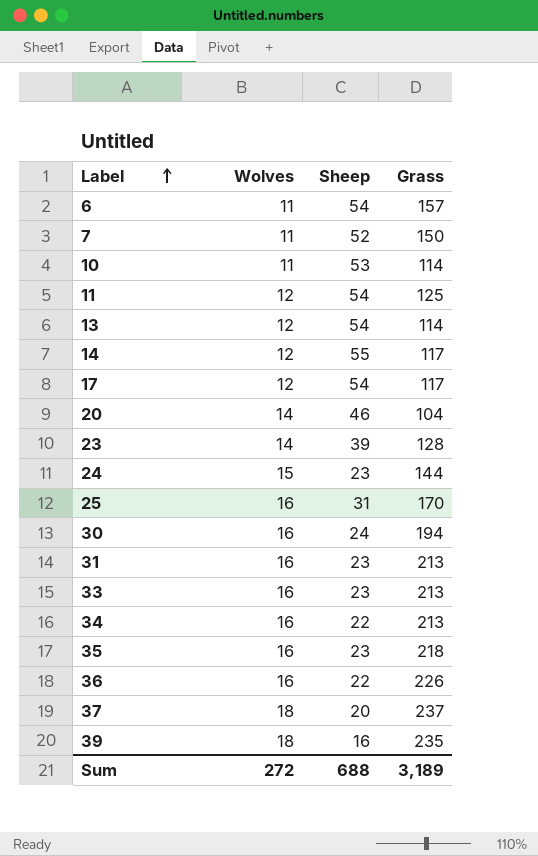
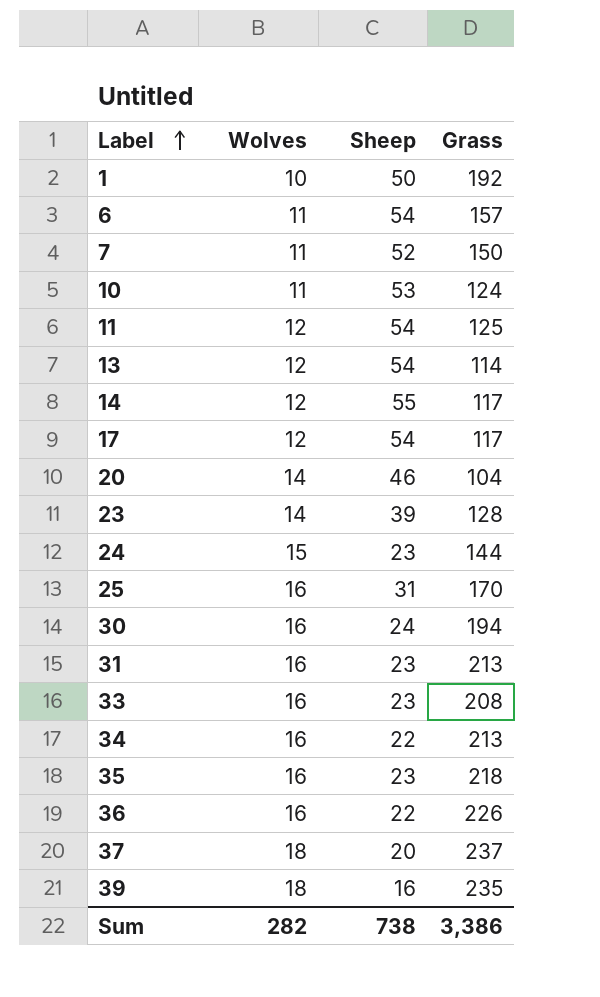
row 1: none -> 10 | 50 | 192
10 | Grass: 114 -> 124
33 | Grass: 213 -> 208
Sum | Wolves: 272 -> 282
Sum | Sheep: 688 -> 738
Sum | Grass: 3,189 -> 3,386

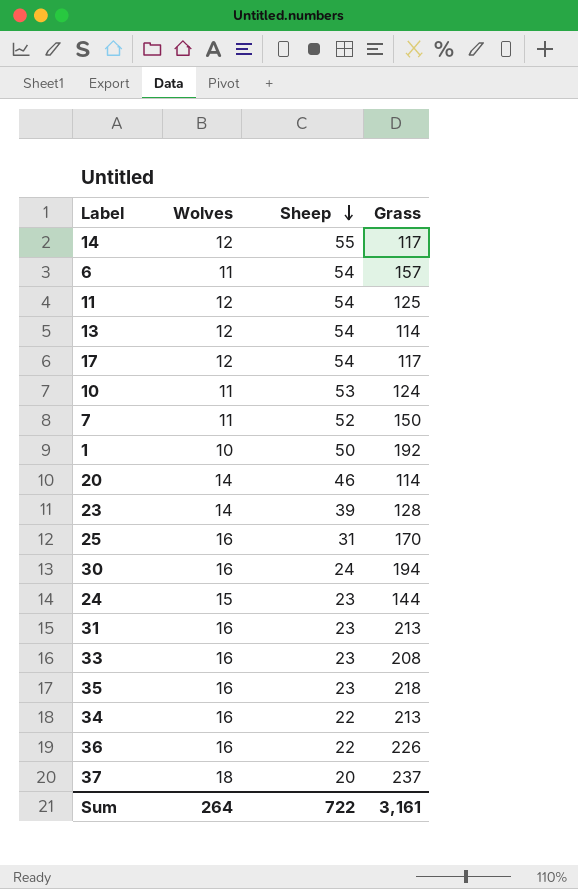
row order: Label ascending -> Sheep descending
row 39: 18 | 16 | 235 -> none
20 | Grass: 104 -> 114
Sum | Wolves: 282 -> 264
Sum | Sheep: 738 -> 722
Sum | Grass: 3,386 -> 3,161

